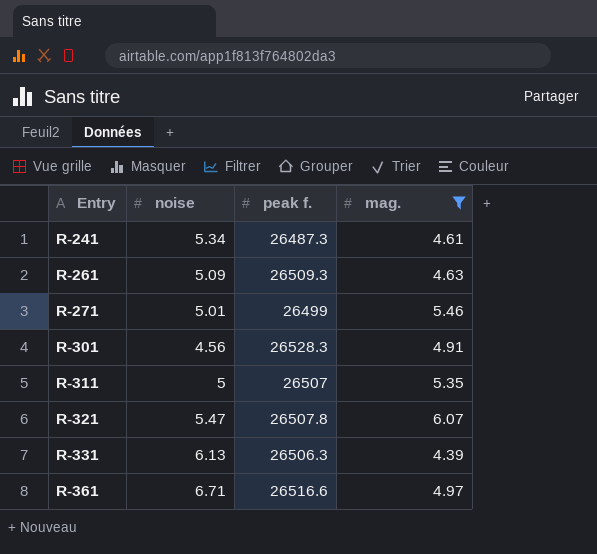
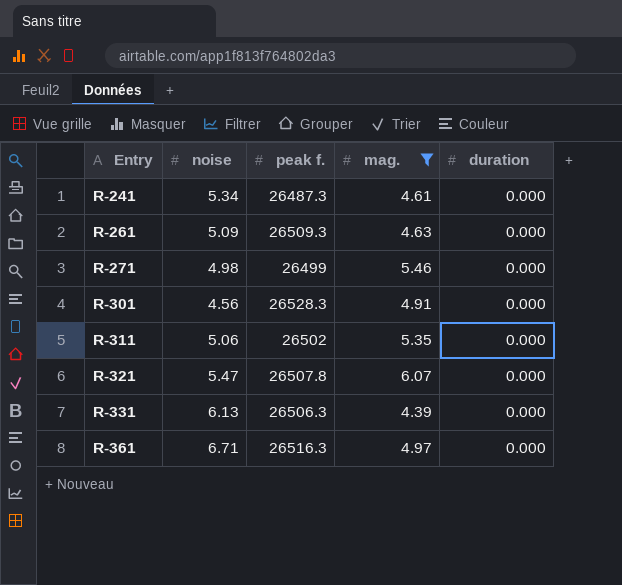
column duration | position: none -> 5
R-271 | noise: 5.01 -> 4.98
R-311 | noise: 5 -> 5.06
R-311 | peak f.: 26507 -> 26502
R-361 | peak f.: 26516.6 -> 26516.3

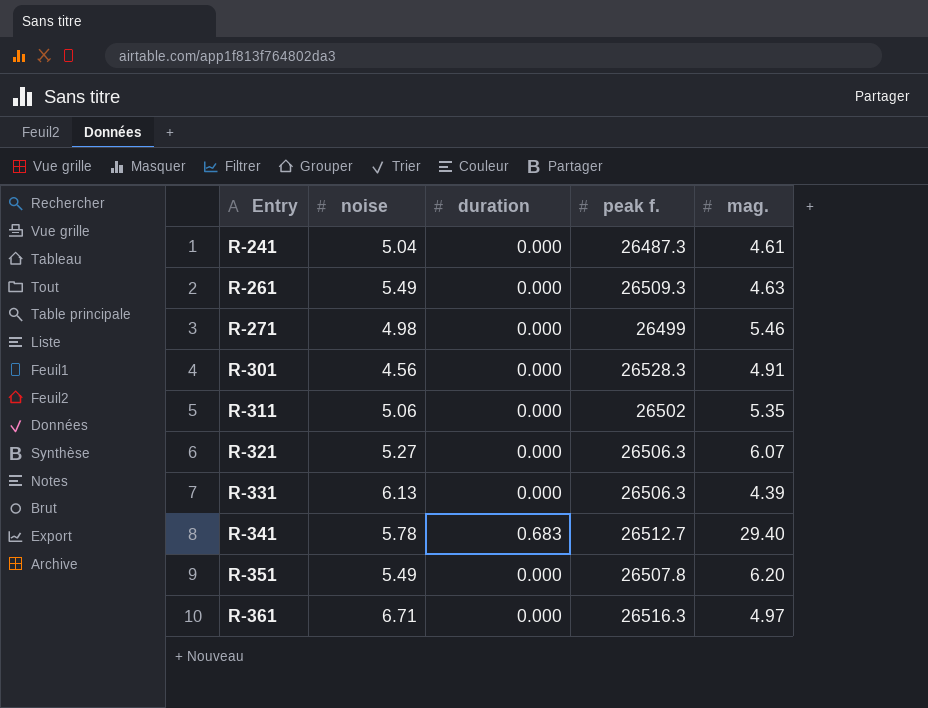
filter: mag. <= 6.07 -> none
column duration | position: 5 -> 3
R-241 | noise: 5.34 -> 5.04
R-261 | noise: 5.09 -> 5.49
R-321 | noise: 5.47 -> 5.27
R-321 | peak f.: 26507.8 -> 26506.3

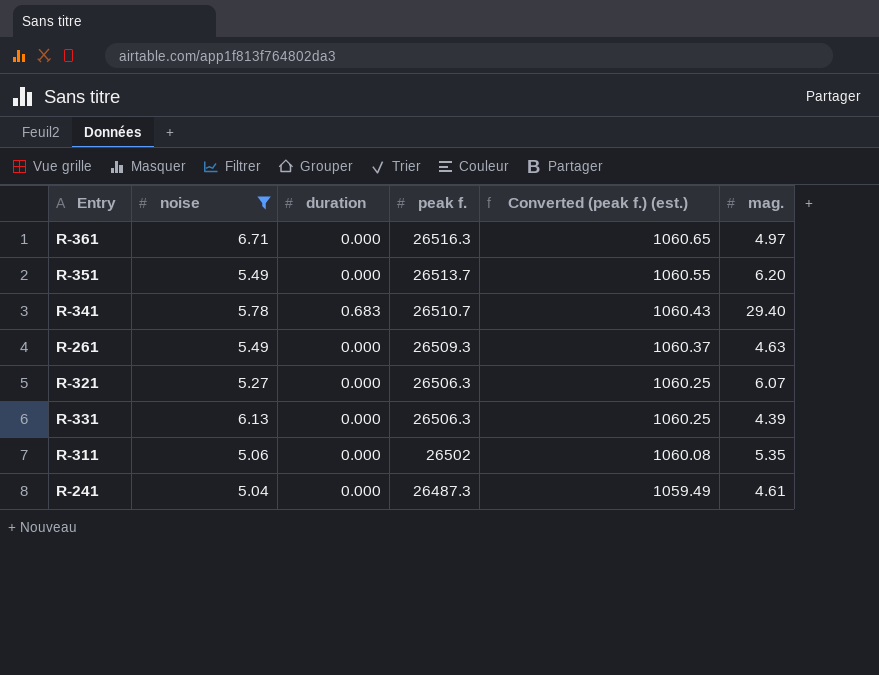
filter: none -> noise >= 5.04
row order: Entry ascending -> peak f. descending
column Converted (peak f.) (est.) | formula: none -> [peak f.] * 0.04
R-351 | peak f.: 26507.8 -> 26513.7
R-341 | peak f.: 26512.7 -> 26510.7

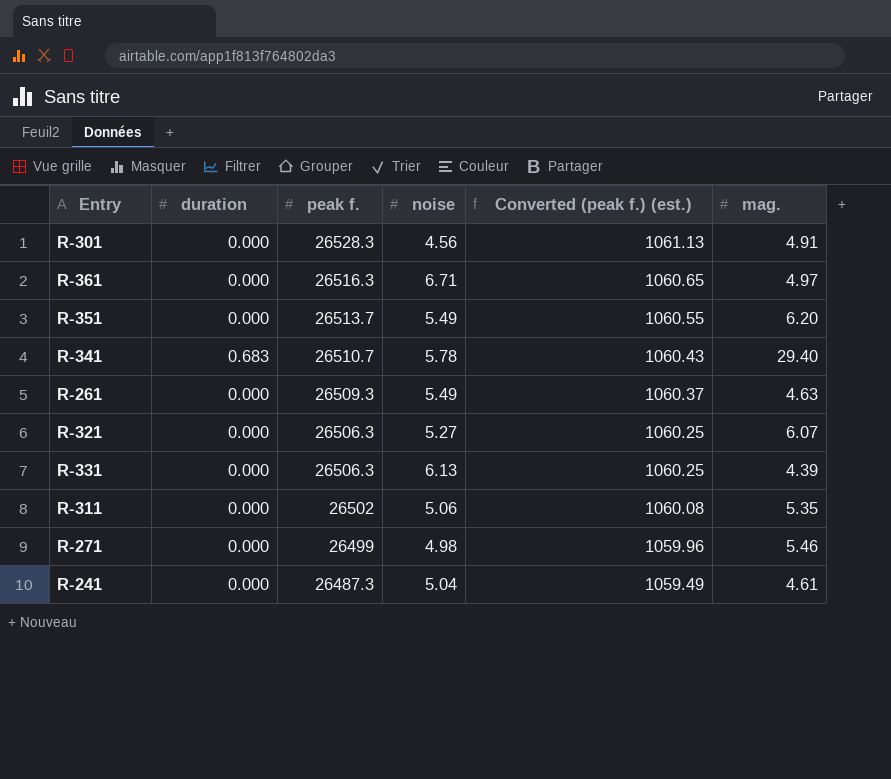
filter: noise >= 5.04 -> none
column noise | position: 2 -> 4

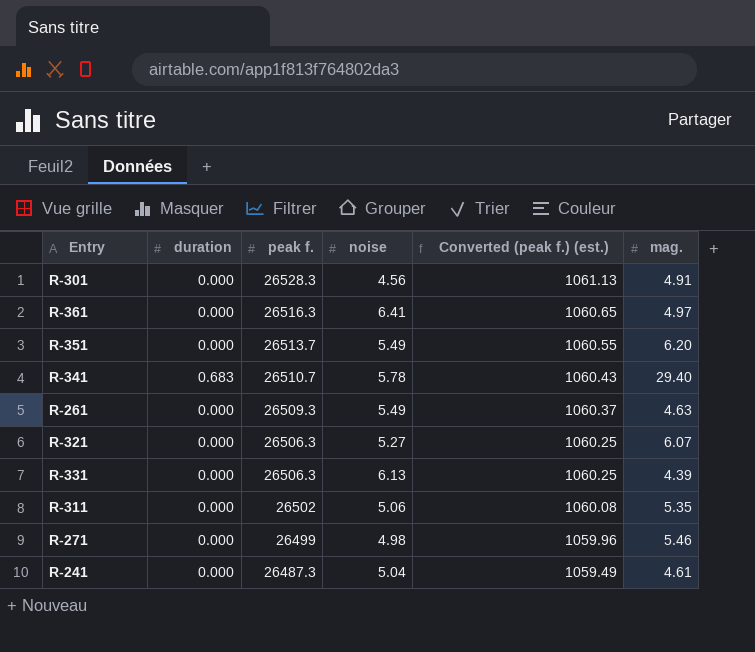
R-361 | noise: 6.71 -> 6.41

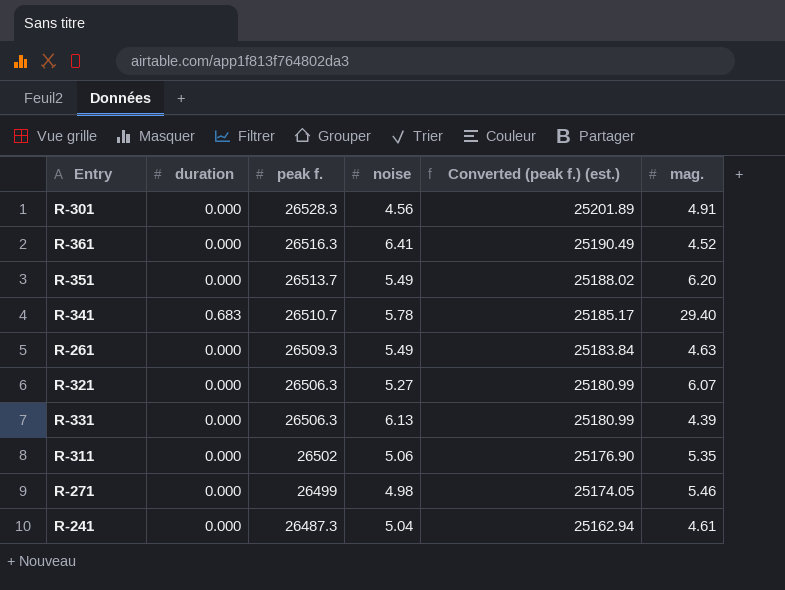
column Converted (peak f.) (est.) | formula: [peak f.] * 0.04 -> [peak f.] * 0.95
R-361 | mag.: 4.97 -> 4.52

